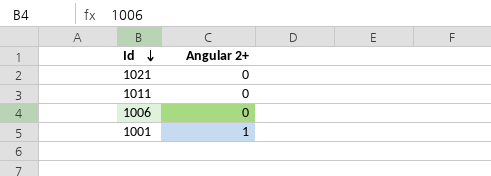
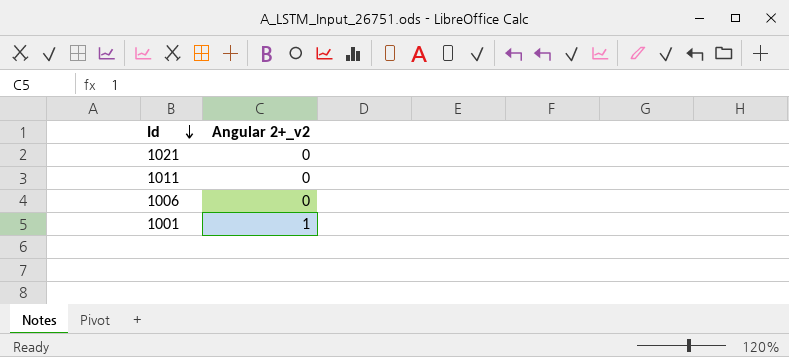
column name: Angular 2+ -> Angular 2+_v2

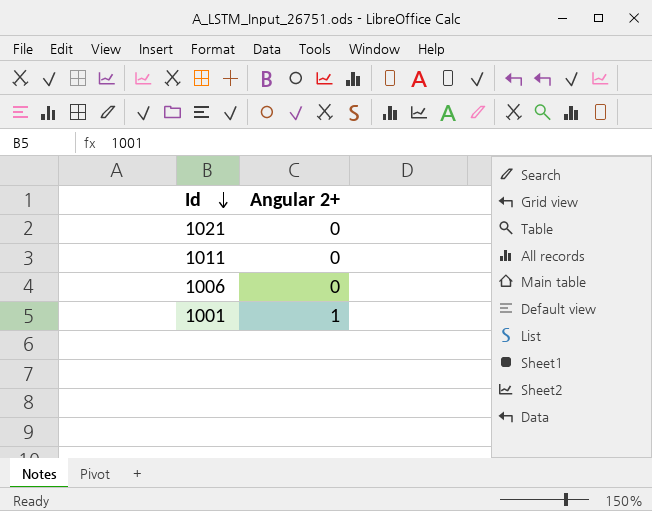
column name: Angular 2+_v2 -> Angular 2+

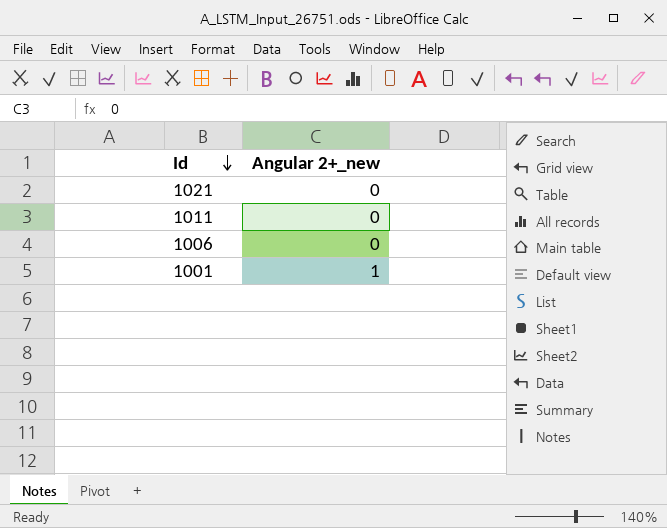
column name: Angular 2+ -> Angular 2+_new

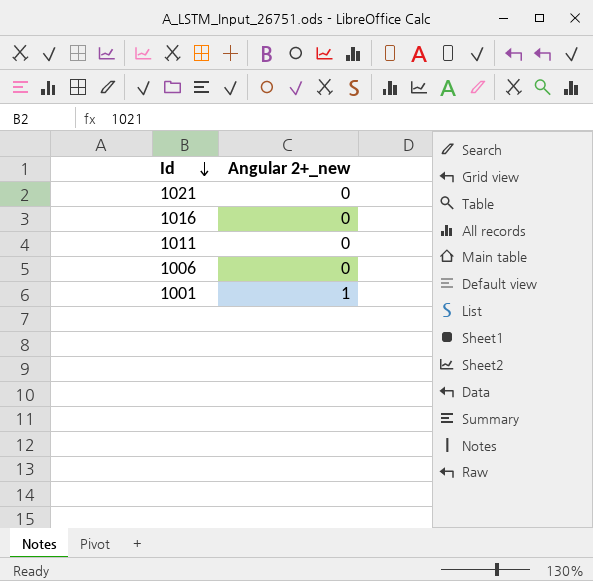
row 1016: none -> 0

